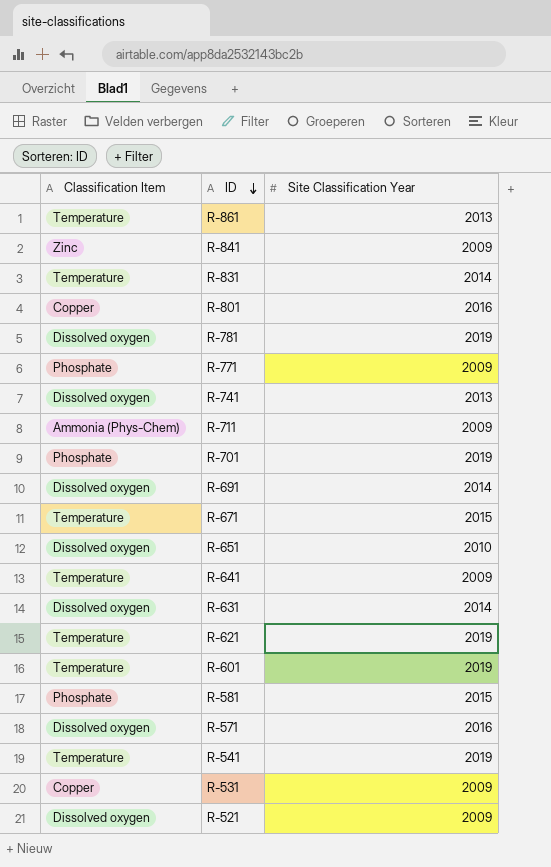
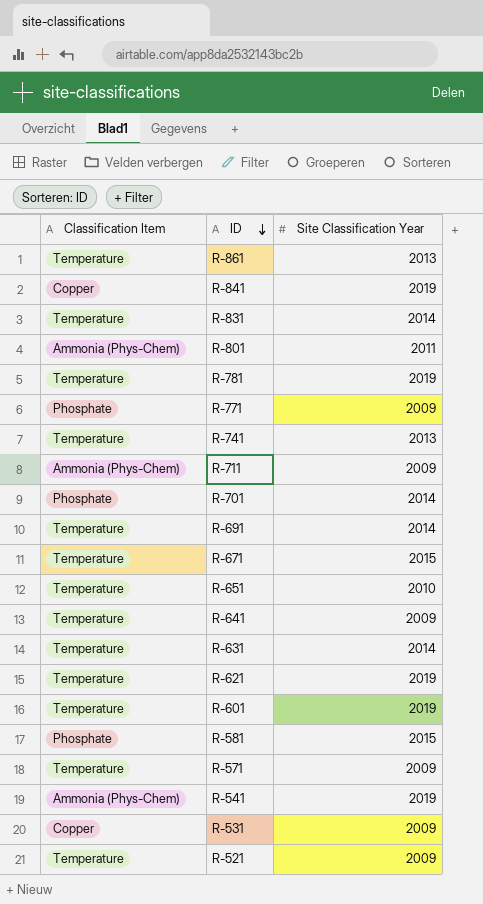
R-841 | Classification Item: Zinc -> Copper
R-841 | Site Classification Year: 2009 -> 2019
R-801 | Classification Item: Copper -> Ammonia (Phys-Chem)
R-801 | Site Classification Year: 2016 -> 2011
R-781 | Classification Item: Dissolved oxygen -> Temperature
R-741 | Classification Item: Dissolved oxygen -> Temperature
R-701 | Site Classification Year: 2019 -> 2014
R-691 | Classification Item: Dissolved oxygen -> Temperature
R-651 | Classification Item: Dissolved oxygen -> Temperature
R-631 | Classification Item: Dissolved oxygen -> Temperature
R-571 | Classification Item: Dissolved oxygen -> Temperature
R-571 | Site Classification Year: 2016 -> 2009
R-541 | Classification Item: Temperature -> Ammonia (Phys-Chem)
R-521 | Classification Item: Dissolved oxygen -> Temperature

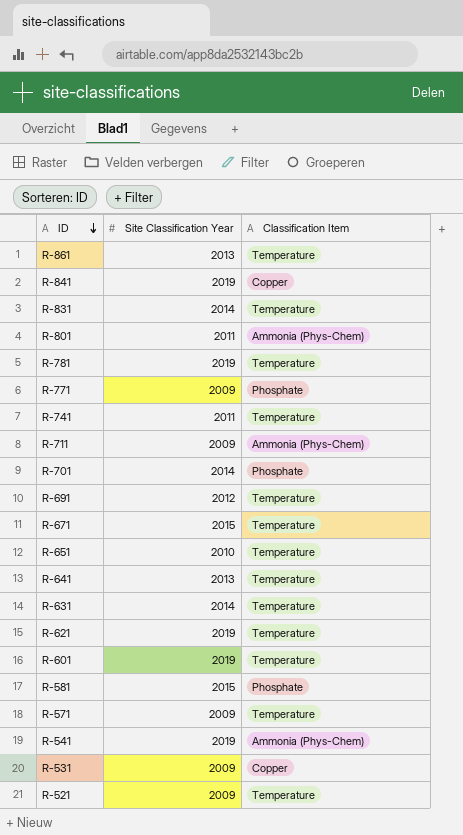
column Classification Item | position: 1 -> 3
R-741 | Site Classification Year: 2013 -> 2011
R-691 | Site Classification Year: 2014 -> 2012
R-641 | Site Classification Year: 2009 -> 2013

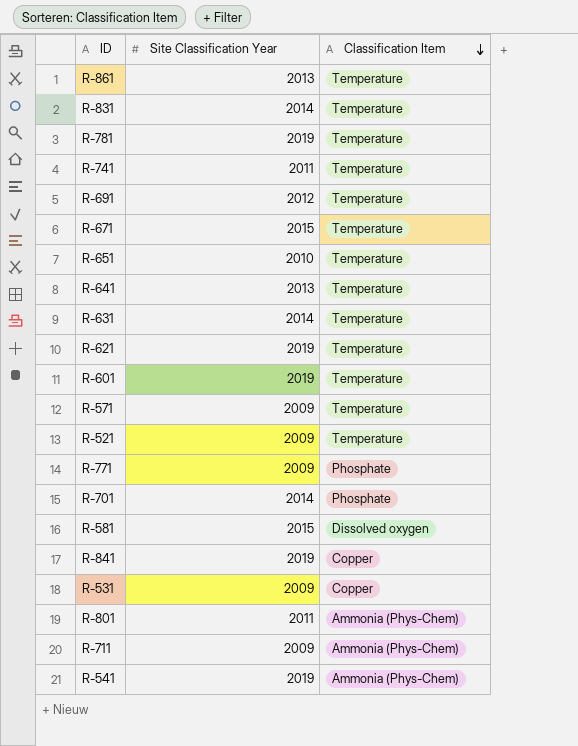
row order: ID descending -> Classification Item descending
R-581 | Classification Item: Phosphate -> Dissolved oxygen

